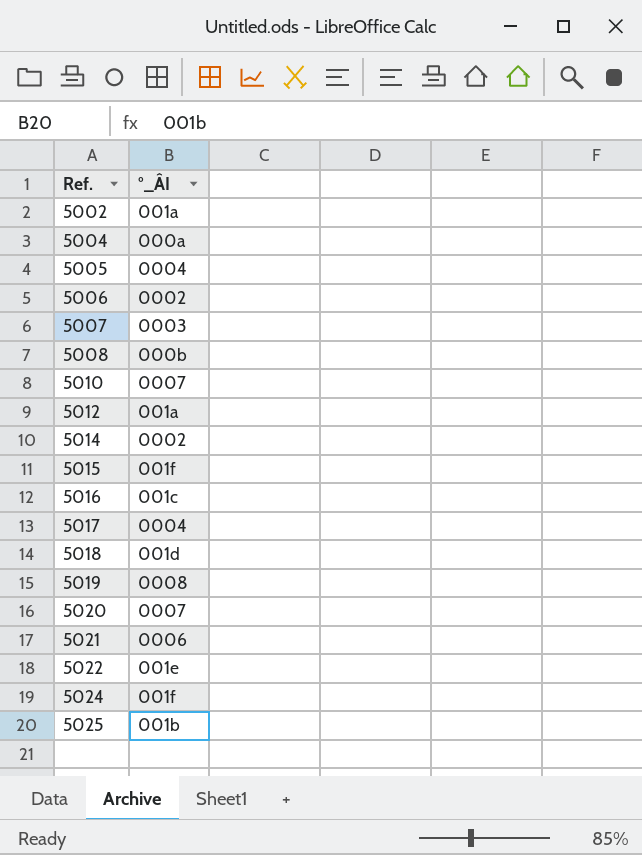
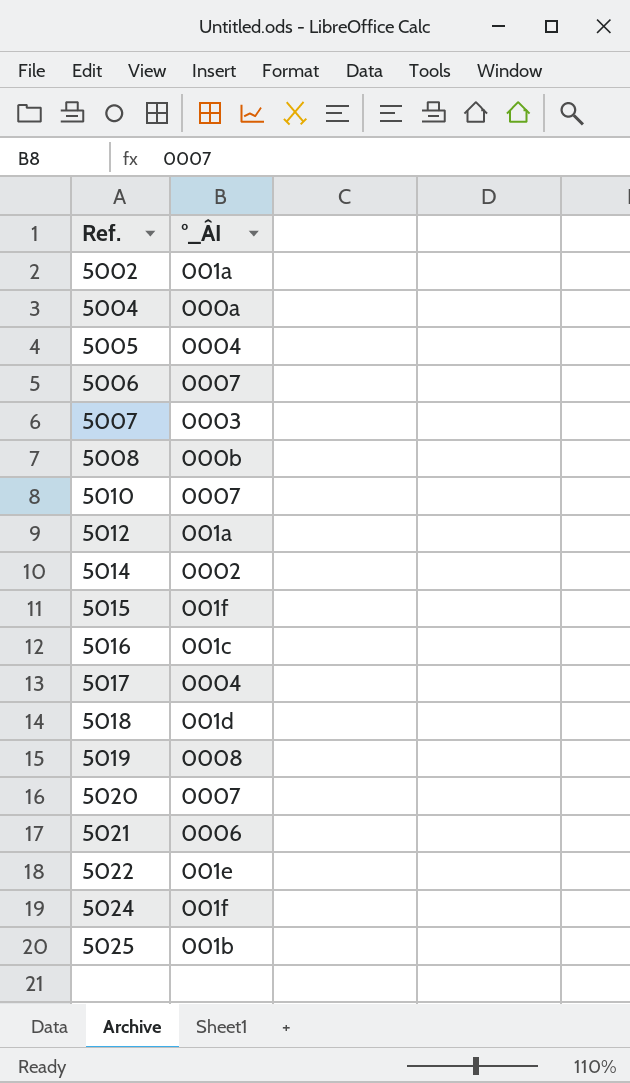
5006 | °_ÂI: 0002 -> 0007

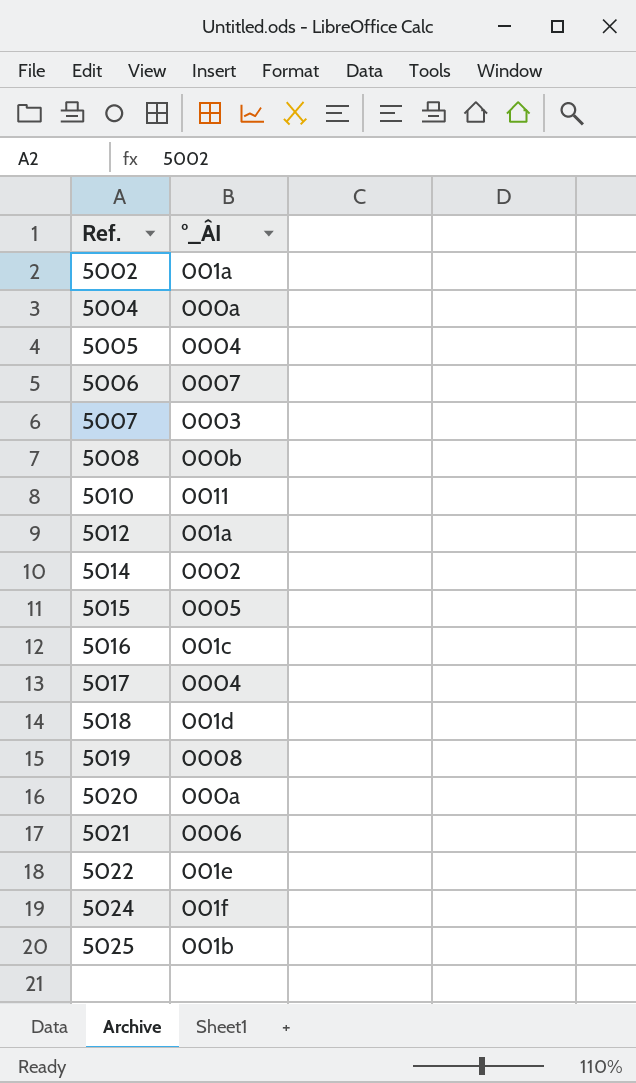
5010 | °_ÂI: 0007 -> 0011
5015 | °_ÂI: 001f -> 0005
5020 | °_ÂI: 0007 -> 000a

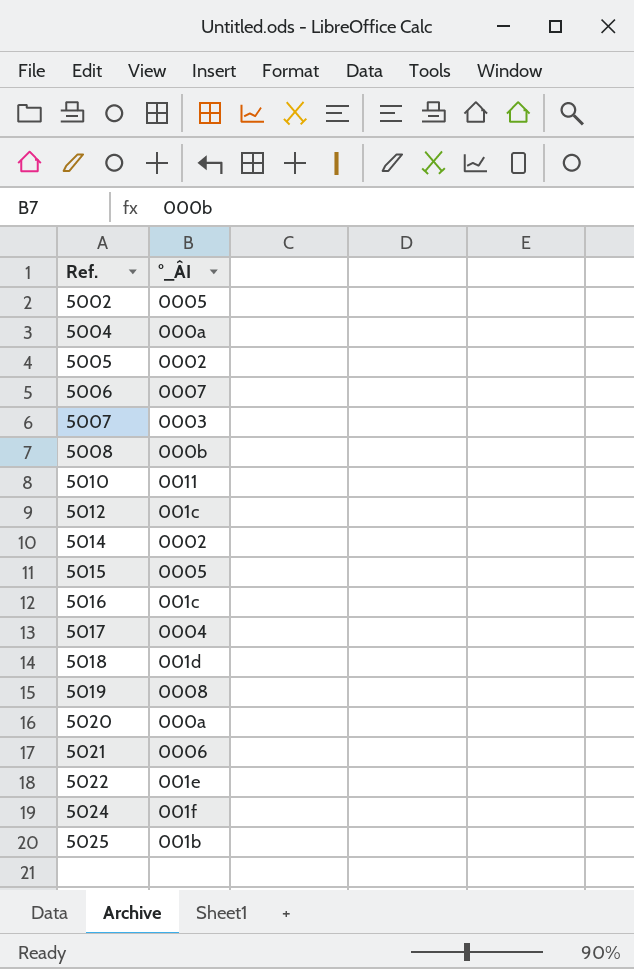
5002 | °_ÂI: 001a -> 0005
5005 | °_ÂI: 0004 -> 0002
5012 | °_ÂI: 001a -> 001c

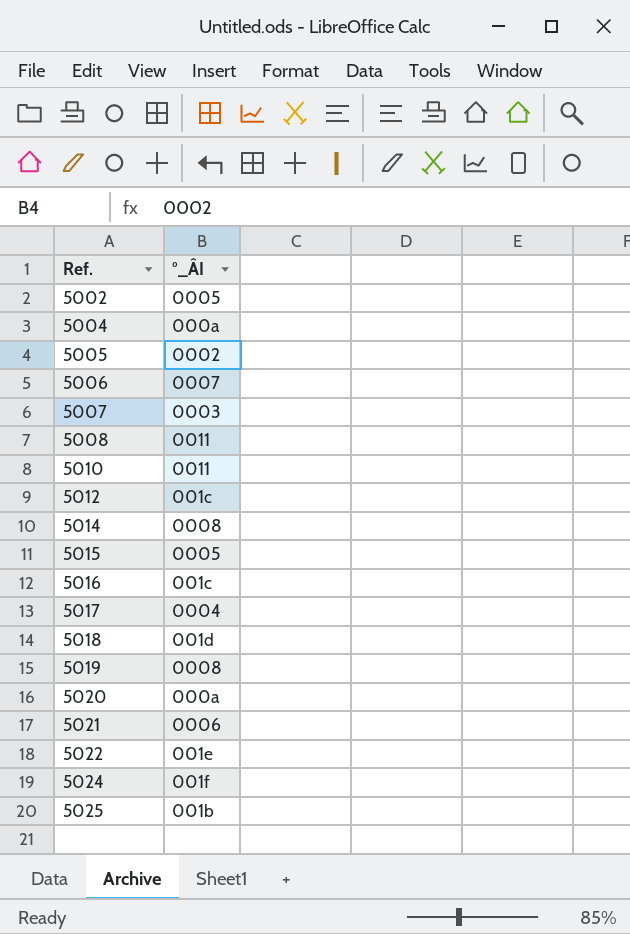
5008 | °_ÂI: 000b -> 0011
5014 | °_ÂI: 0002 -> 0008

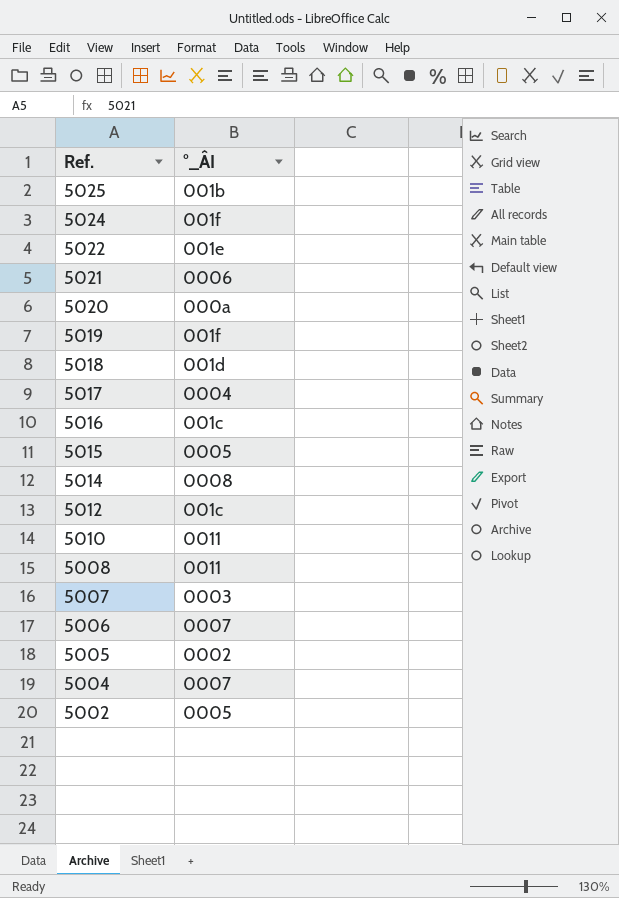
row order: Ref. ascending -> Ref. descending
5019 | °_ÂI: 0008 -> 001f
5004 | °_ÂI: 000a -> 0007

